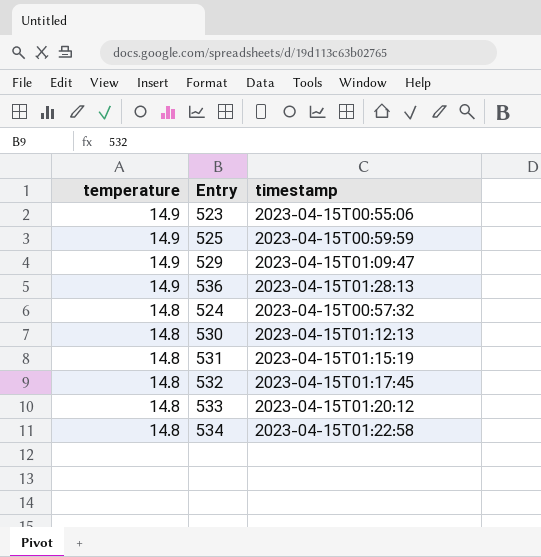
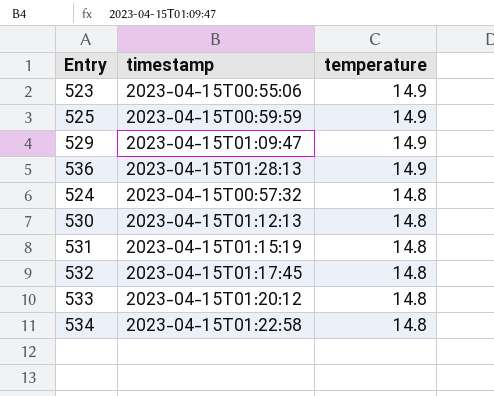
column temperature | position: 1 -> 3

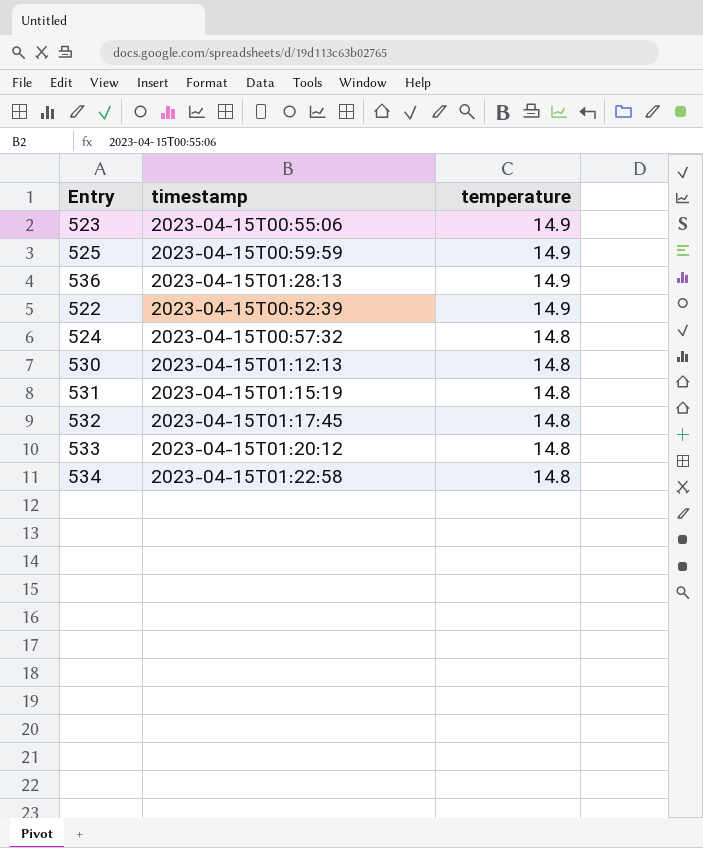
row 529: 2023-04-15T01:09:47 | 14.9 -> none
row 522: none -> 2023-04-15T00:52:39 | 14.9

